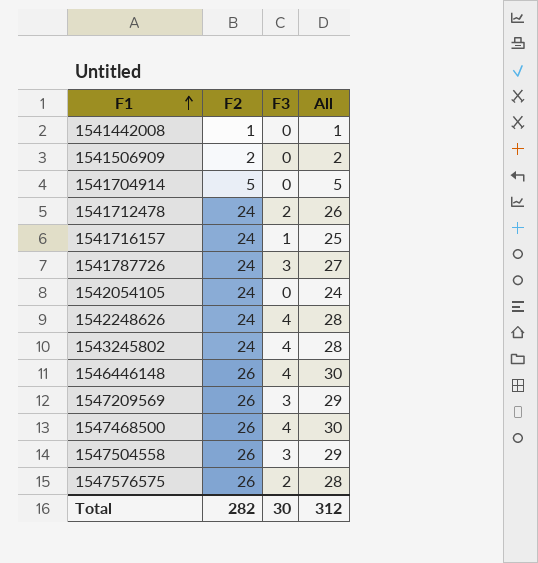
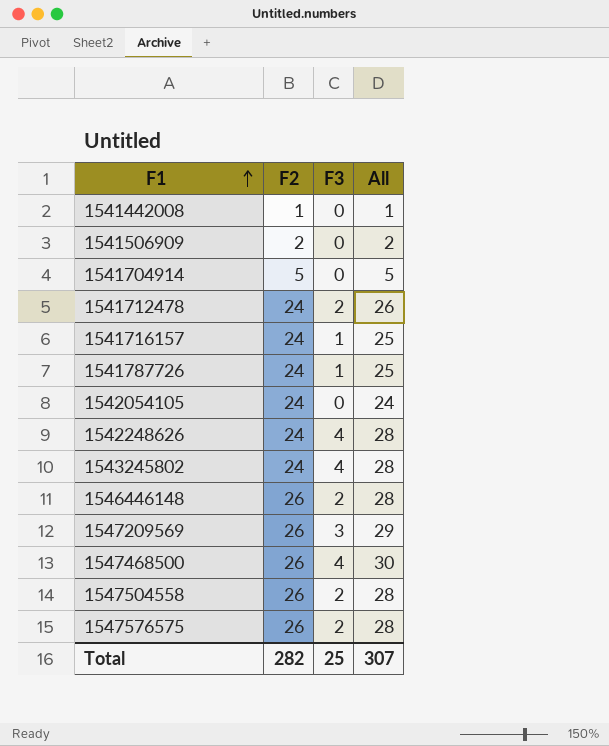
1541787726 | F3: 3 -> 1
1541787726 | All: 27 -> 25
1546446148 | F3: 4 -> 2
1546446148 | All: 30 -> 28
1547504558 | F3: 3 -> 2
1547504558 | All: 29 -> 28
Total | F3: 30 -> 25
Total | All: 312 -> 307

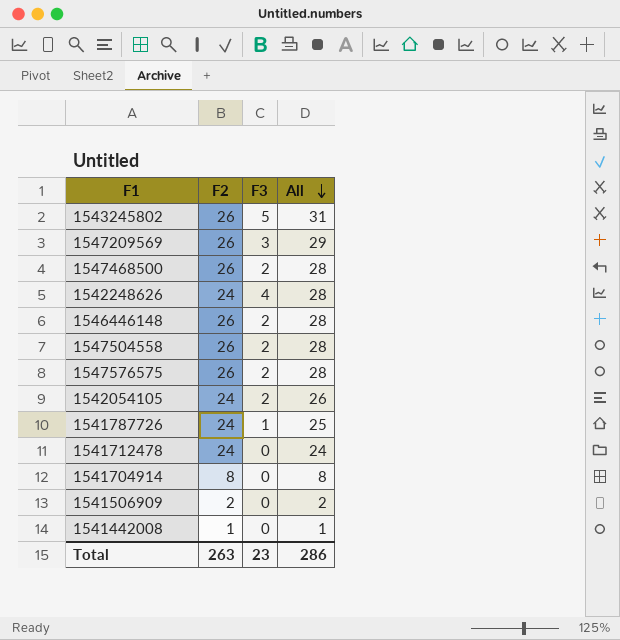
row order: F1 ascending -> All descending
row 1541716157: 24 | 1 | 25 -> none
1543245802 | F2: 24 -> 26
1543245802 | F3: 4 -> 5
1543245802 | All: 28 -> 31
1547468500 | F3: 4 -> 2
1547468500 | All: 30 -> 28
1542054105 | F3: 0 -> 2
1542054105 | All: 24 -> 26
1541712478 | F3: 2 -> 0
1541712478 | All: 26 -> 24
1541704914 | F2: 5 -> 8
1541704914 | All: 5 -> 8
Total | F2: 282 -> 263
Total | F3: 25 -> 23
Total | All: 307 -> 286

